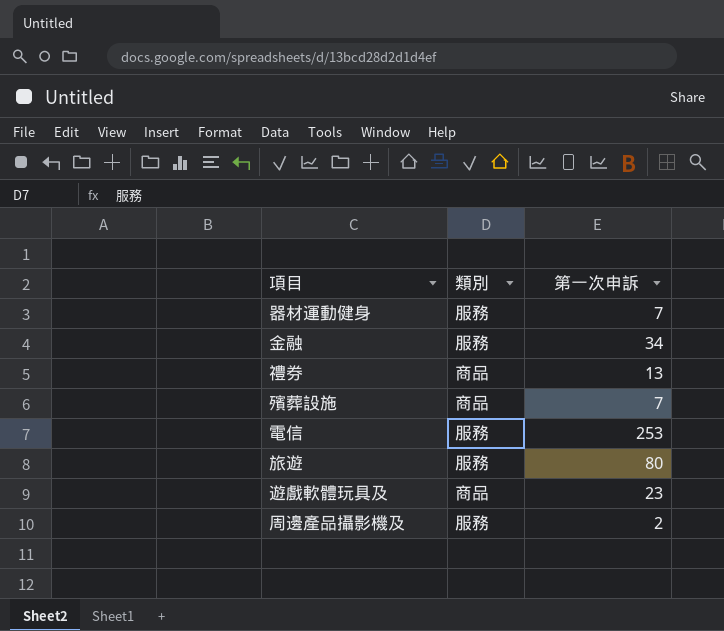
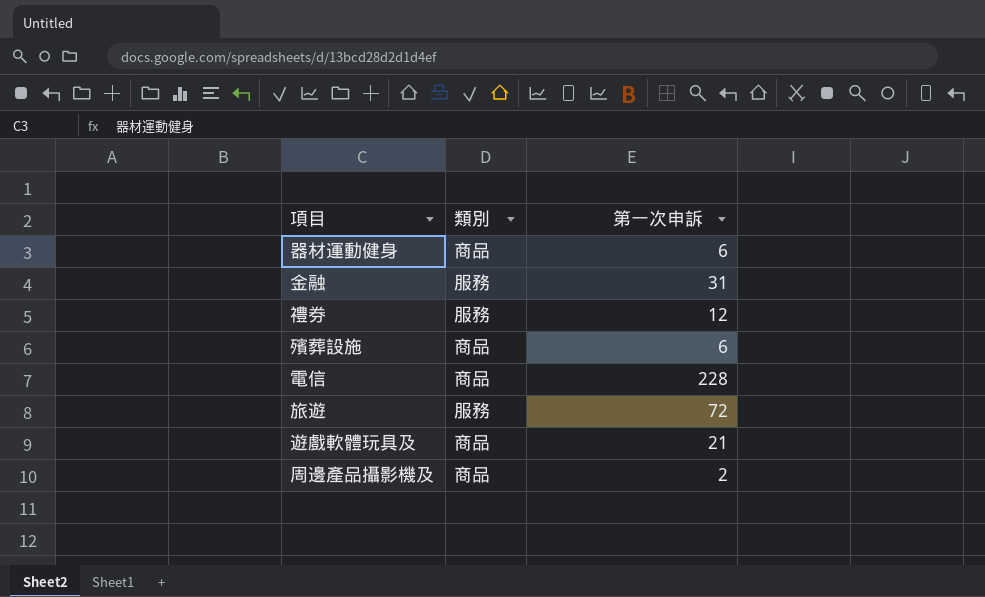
器材運動健身 | 類別: 服務 -> 商品
器材運動健身 | 第一次申訴: 7 -> 6
金融 | 第一次申訴: 34 -> 31
禮券 | 類別: 商品 -> 服務
禮券 | 第一次申訴: 13 -> 12
殯葬設施 | 第一次申訴: 7 -> 6
電信 | 類別: 服務 -> 商品
電信 | 第一次申訴: 253 -> 228
旅遊 | 第一次申訴: 80 -> 72
遊戲軟體玩具及 | 第一次申訴: 23 -> 21
周邊產品攝影機及 | 類別: 服務 -> 商品

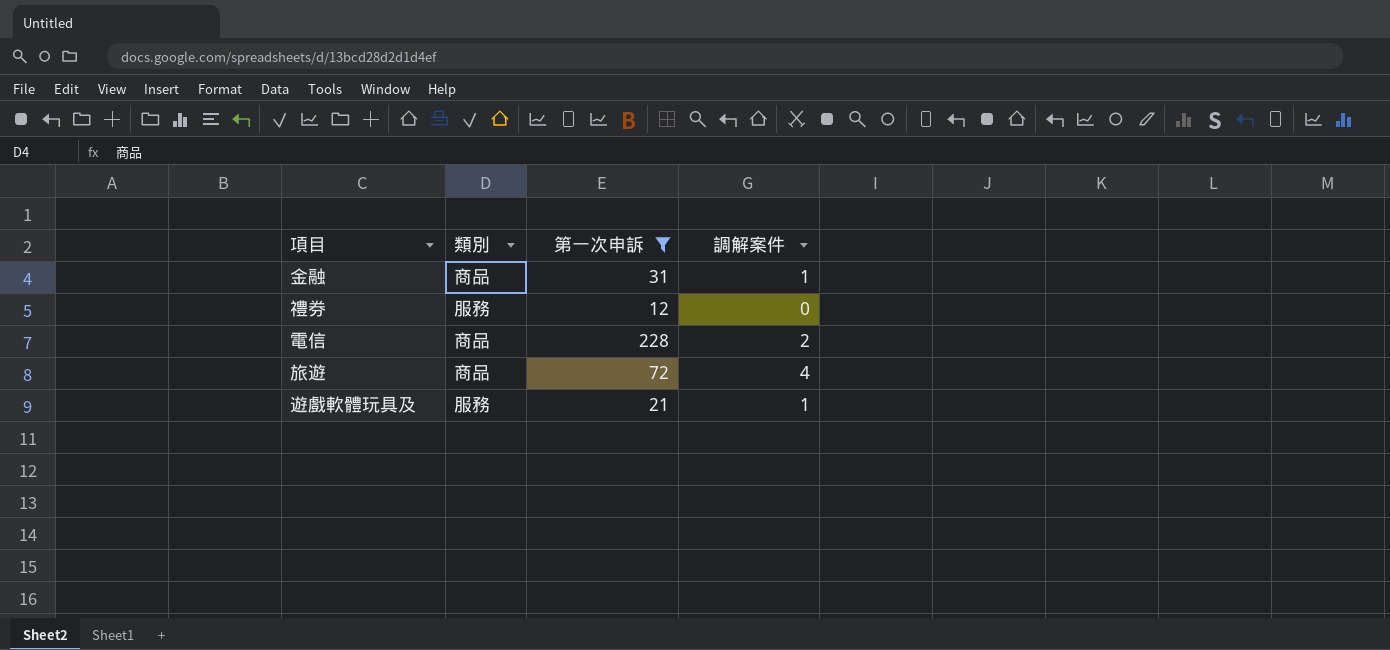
filter: none -> 第一次申訴 >= 12
column 調解案件 | position: none -> 4
金融 | 類別: 服務 -> 商品
旅遊 | 類別: 服務 -> 商品
遊戲軟體玩具及 | 類別: 商品 -> 服務

